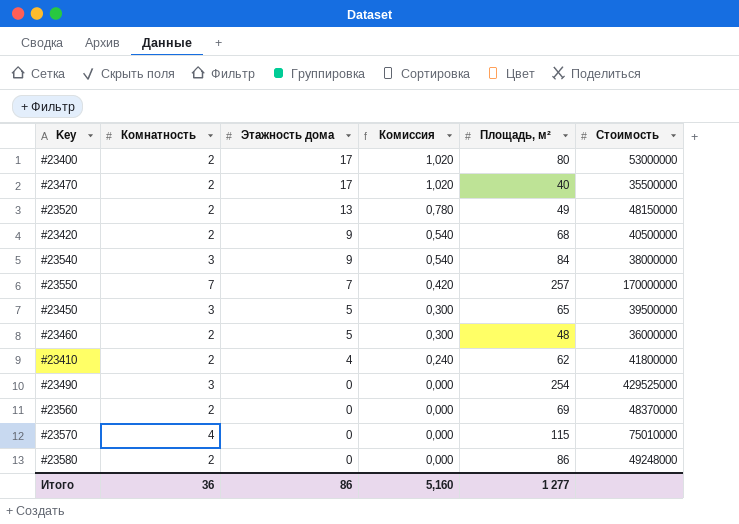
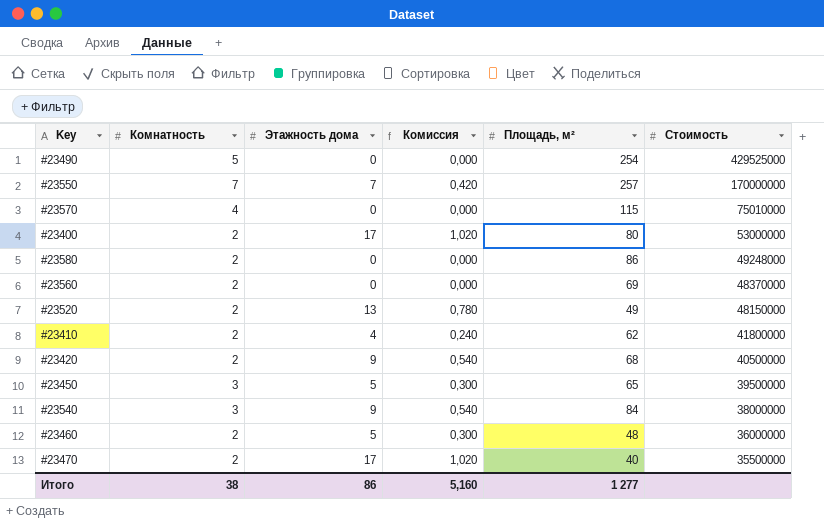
row order: Этажность дома descending -> Стоимость descending
#23490 | Комнатность: 3 -> 5
Итого | Комнатность: 36 -> 38

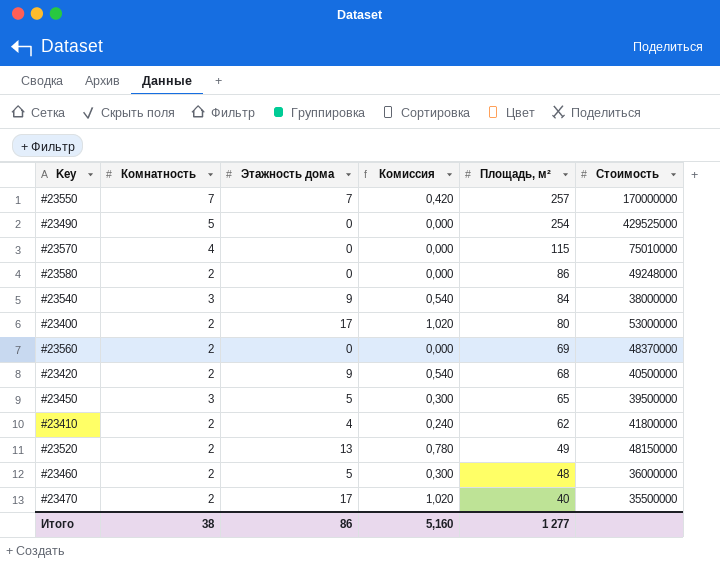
row order: Стоимость descending -> Площадь, м² descending

